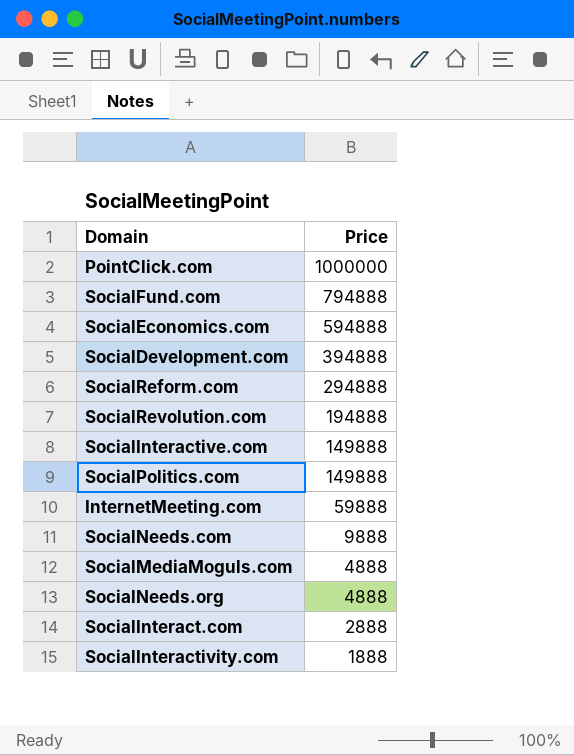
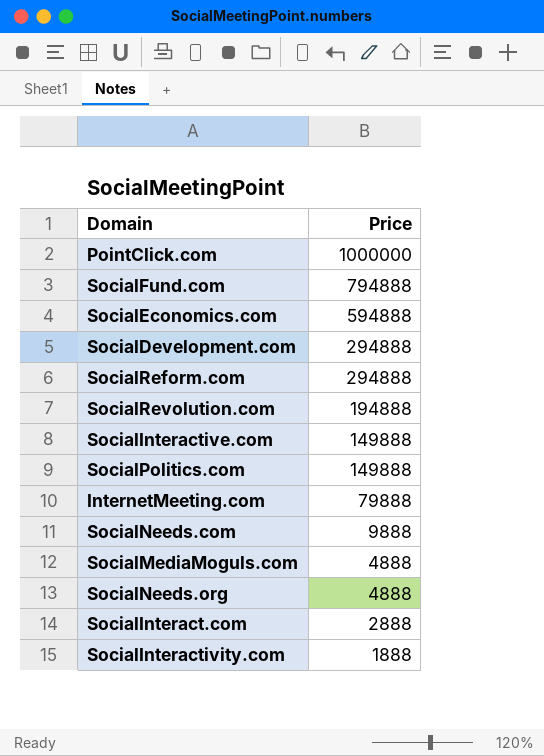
SocialDevelopment.com | Price: 394888 -> 294888
InternetMeeting.com | Price: 59888 -> 79888

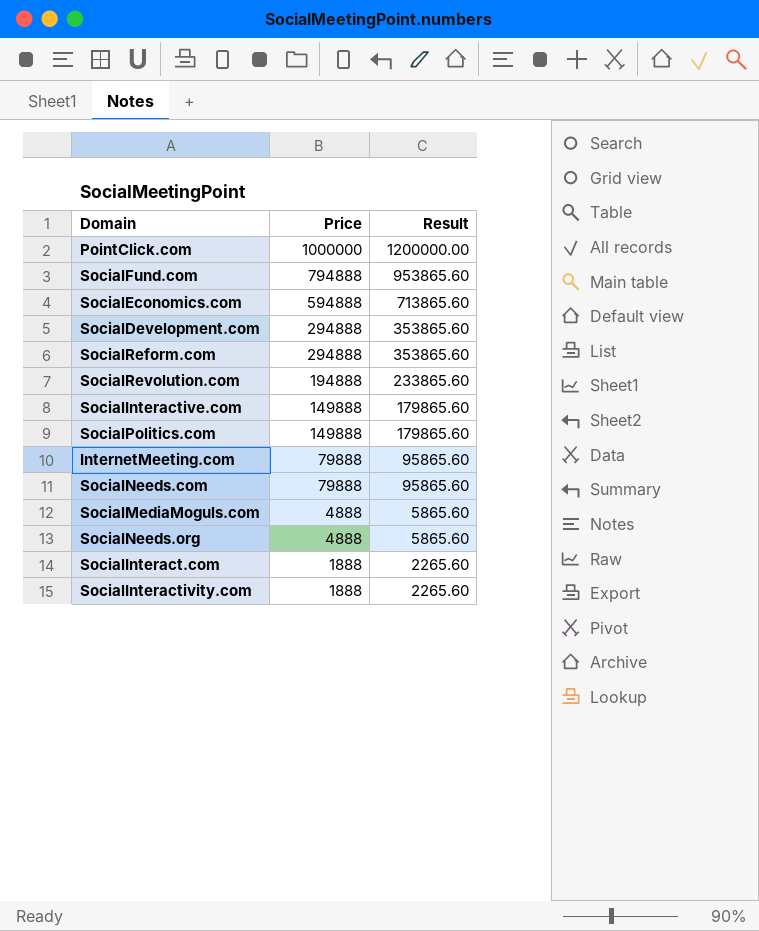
column Result | formula: none -> [Price] * 1.2
SocialNeeds.com | Price: 9888 -> 79888
SocialInteract.com | Price: 2888 -> 1888

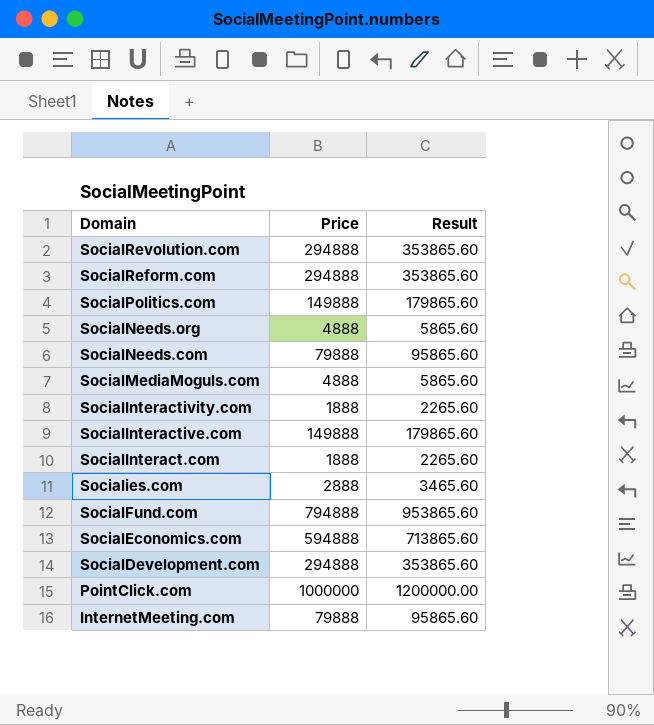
row order: Price descending -> Domain descending
SocialRevolution.com | Price: 194888 -> 294888
SocialRevolution.com | Result: 233865.60 -> 353865.60
row Socialies.com: none -> 2888 | 3465.60

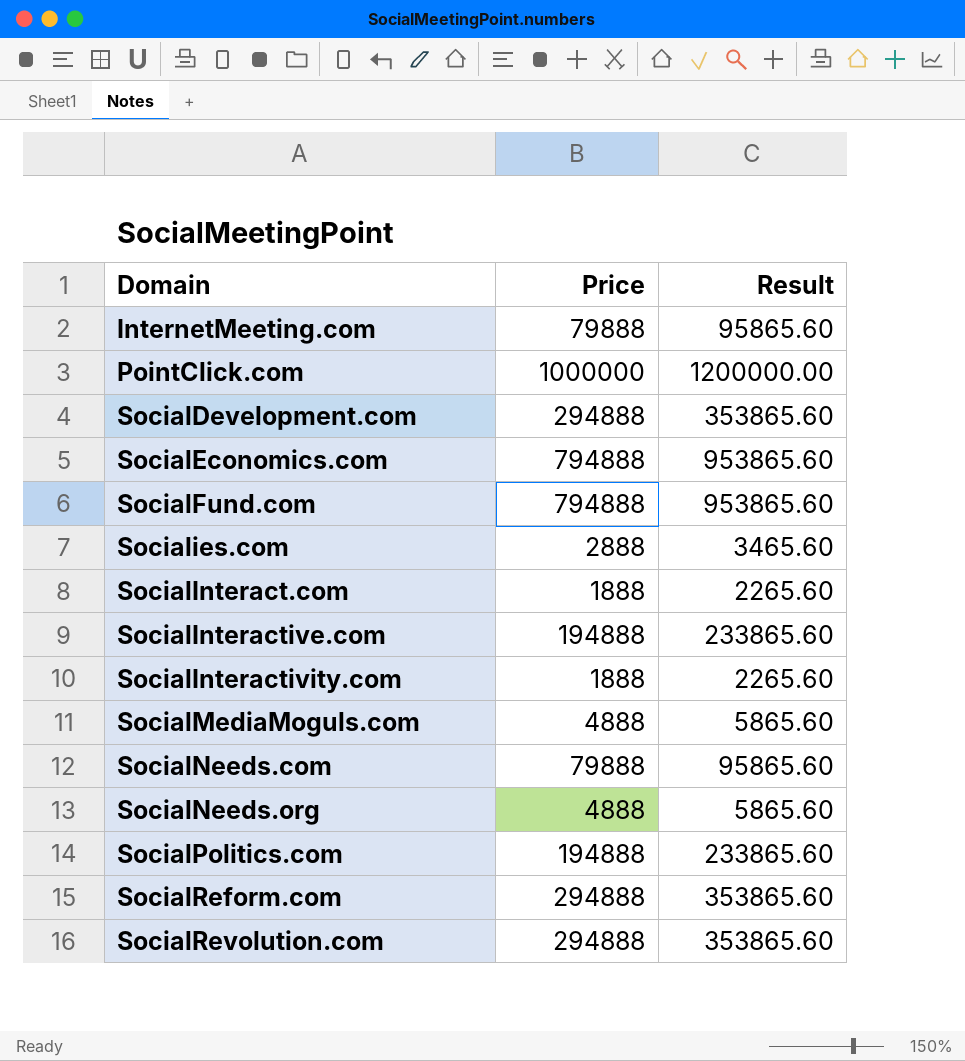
row order: Domain descending -> Domain ascending
SocialEconomics.com | Price: 594888 -> 794888
SocialEconomics.com | Result: 713865.60 -> 953865.60
SocialInteractive.com | Price: 149888 -> 194888
SocialInteractive.com | Result: 179865.60 -> 233865.60
SocialPolitics.com | Price: 149888 -> 194888
SocialPolitics.com | Result: 179865.60 -> 233865.60

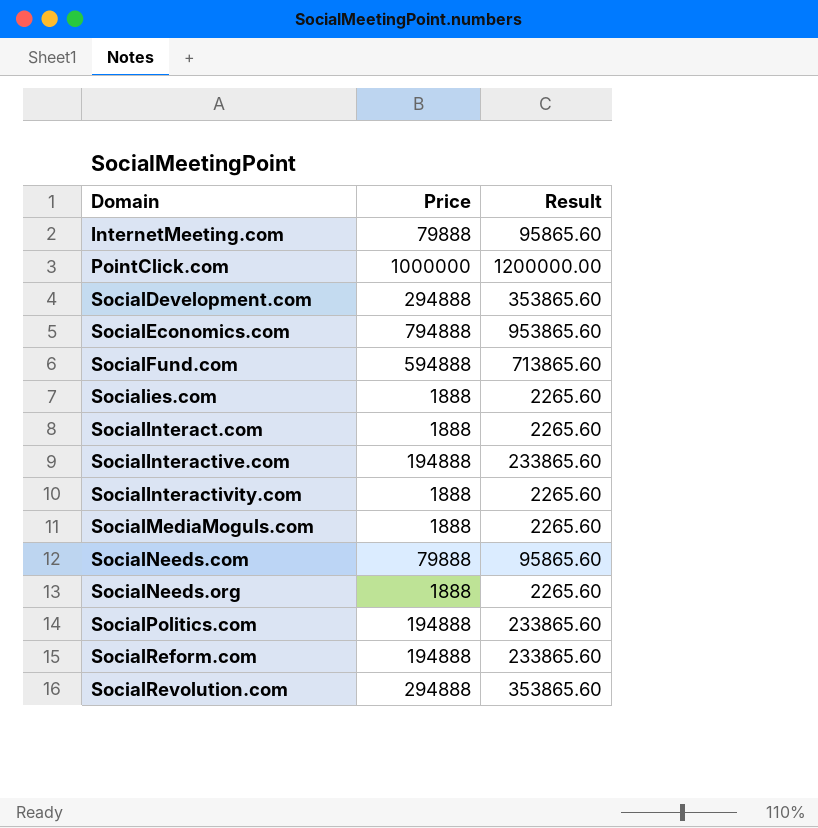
SocialFund.com | Price: 794888 -> 594888
SocialFund.com | Result: 953865.60 -> 713865.60
Socialies.com | Price: 2888 -> 1888
Socialies.com | Result: 3465.60 -> 2265.60
SocialMediaMoguls.com | Price: 4888 -> 1888
SocialMediaMoguls.com | Result: 5865.60 -> 2265.60
SocialNeeds.org | Price: 4888 -> 1888
SocialNeeds.org | Result: 5865.60 -> 2265.60
SocialReform.com | Price: 294888 -> 194888
SocialReform.com | Result: 353865.60 -> 233865.60

